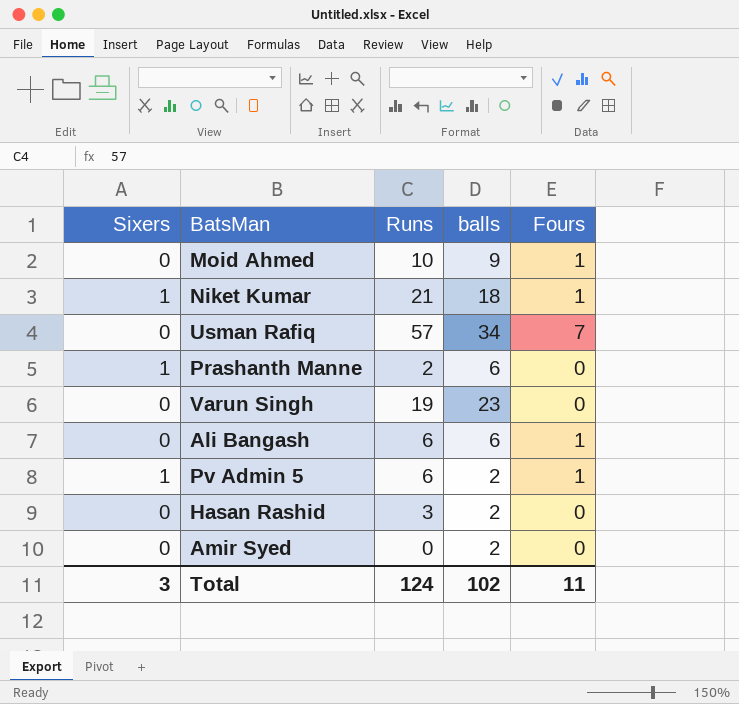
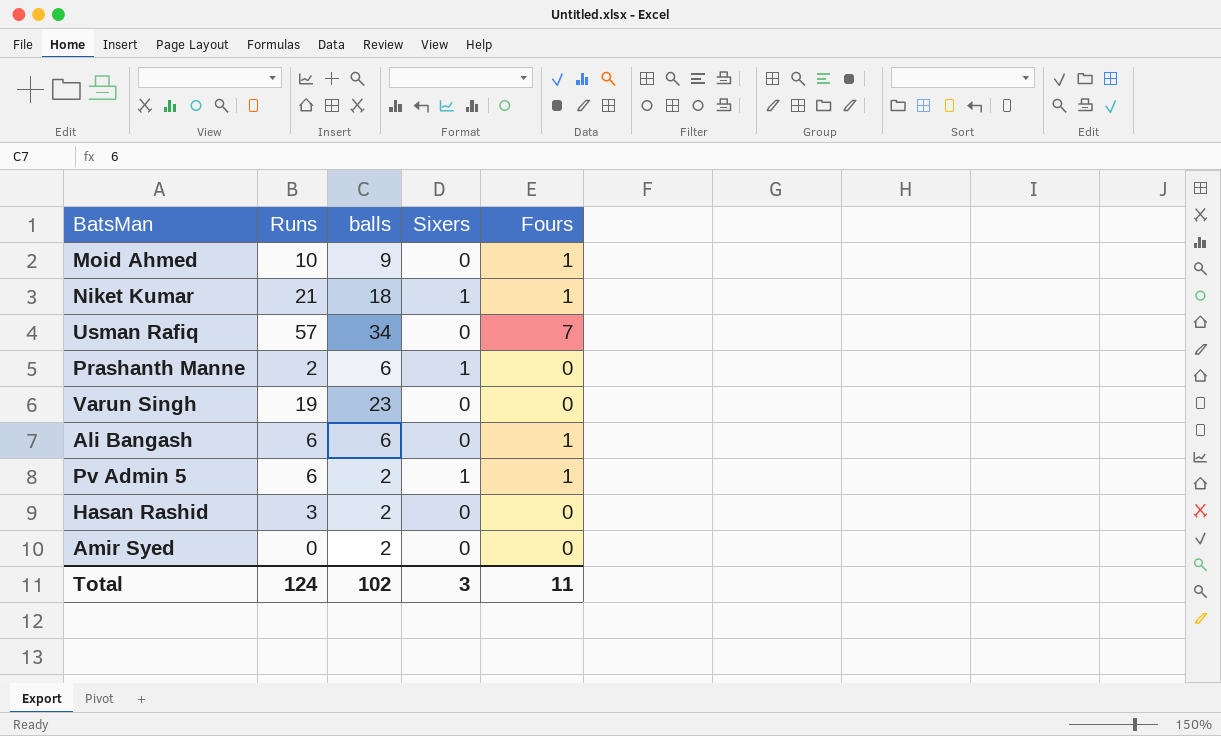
column Sixers | position: 1 -> 4

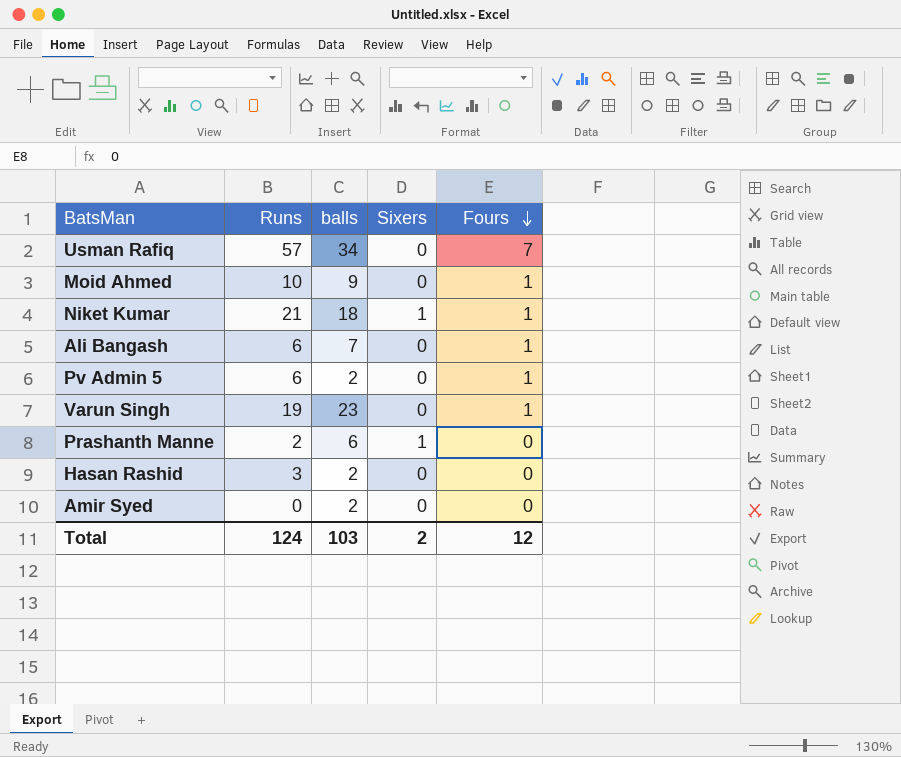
row order: none -> Fours descending
Ali Bangash | balls: 6 -> 7
Pv Admin 5 | Sixers: 1 -> 0
Varun Singh | Fours: 0 -> 1
Total | balls: 102 -> 103
Total | Sixers: 3 -> 2
Total | Fours: 11 -> 12

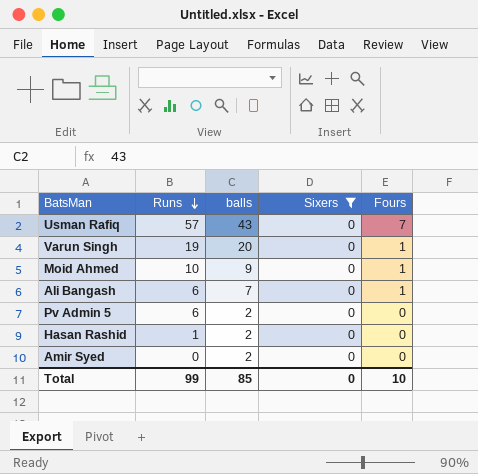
filter: none -> Sixers = 0
row order: Fours descending -> Runs descending
Usman Rafiq | balls: 34 -> 43
Varun Singh | balls: 23 -> 20
Pv Admin 5 | Fours: 1 -> 0
Hasan Rashid | Runs: 3 -> 1
Total | Runs: 124 -> 99
Total | balls: 103 -> 85
Total | Sixers: 2 -> 0
Total | Fours: 12 -> 10

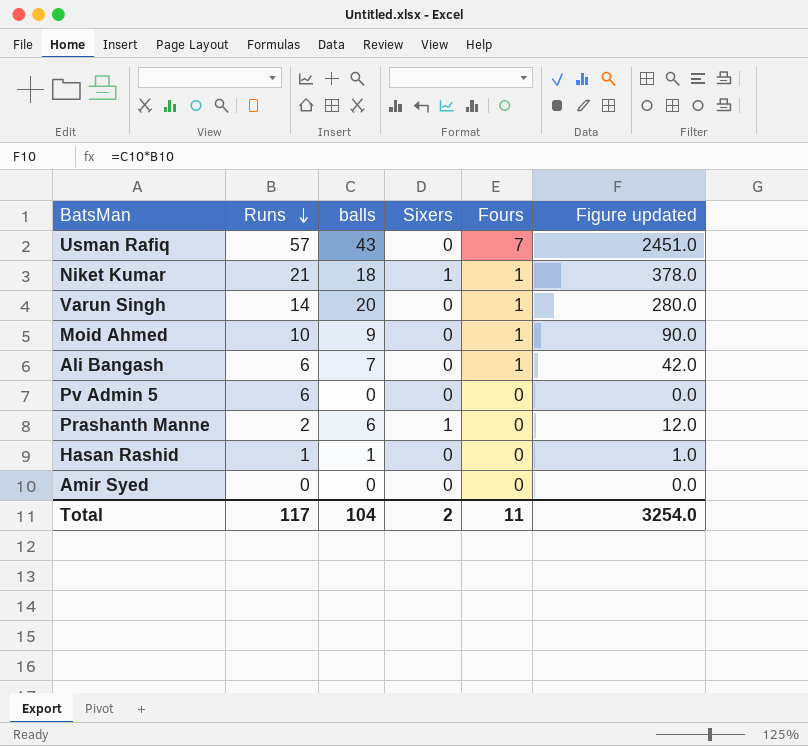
filter: Sixers = 0 -> none
column Figure updated | formula: none -> [Runs] * [balls]
Varun Singh | Runs: 19 -> 14
Pv Admin 5 | balls: 2 -> 0
Hasan Rashid | balls: 2 -> 1
Amir Syed | balls: 2 -> 0
Total | Runs: 99 -> 117
Total | balls: 85 -> 104
Total | Sixers: 0 -> 2
Total | Fours: 10 -> 11

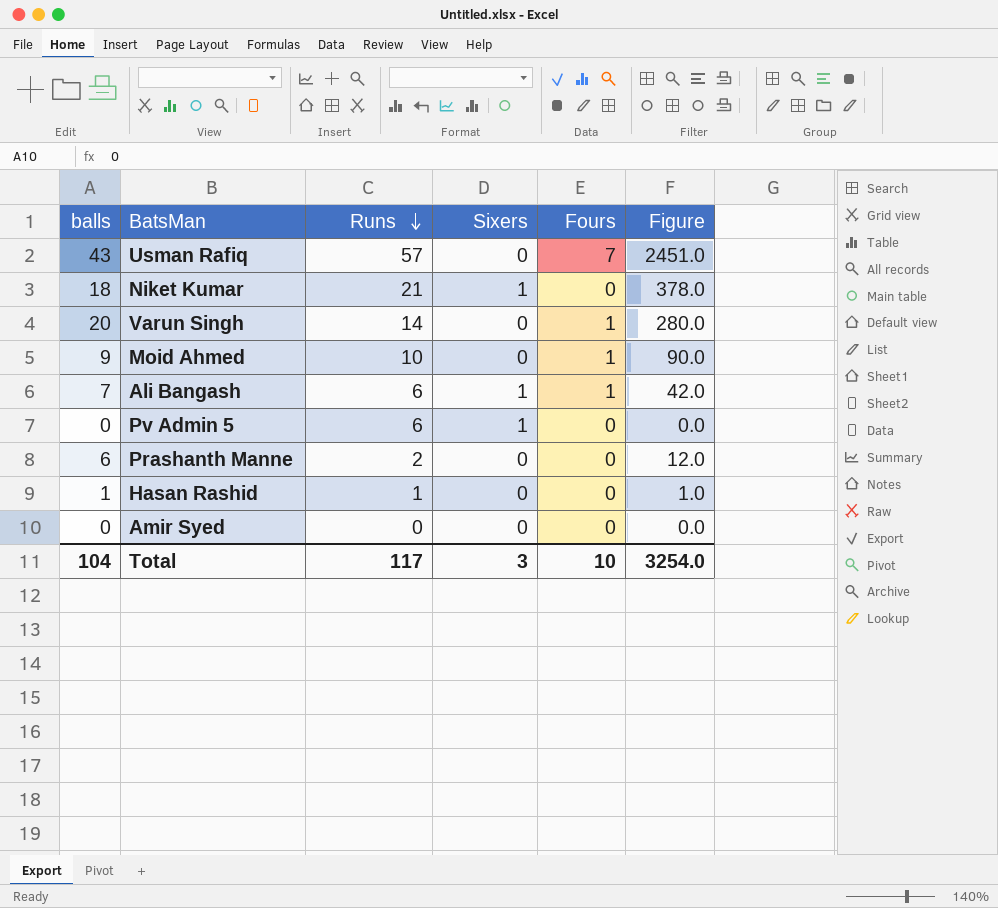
column balls | position: 3 -> 1
column name: Figure updated -> Figure
Niket Kumar | Fours: 1 -> 0
Ali Bangash | Sixers: 0 -> 1
Pv Admin 5 | Sixers: 0 -> 1
Prashanth Manne | Sixers: 1 -> 0
Total | Sixers: 2 -> 3
Total | Fours: 11 -> 10

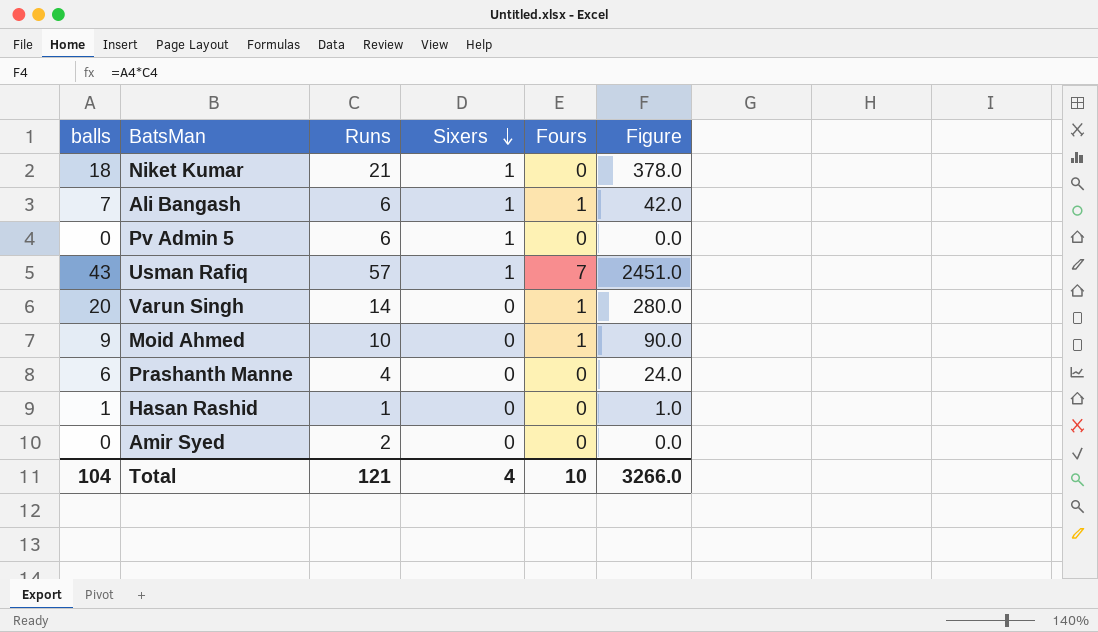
row order: Runs descending -> Sixers descending
Usman Rafiq | Sixers: 0 -> 1
Prashanth Manne | Runs: 2 -> 4
Prashanth Manne | Figure: 12.0 -> 24.0
Amir Syed | Runs: 0 -> 2
Total | Runs: 117 -> 121
Total | Sixers: 3 -> 4
Total | Figure: 3254.0 -> 3266.0

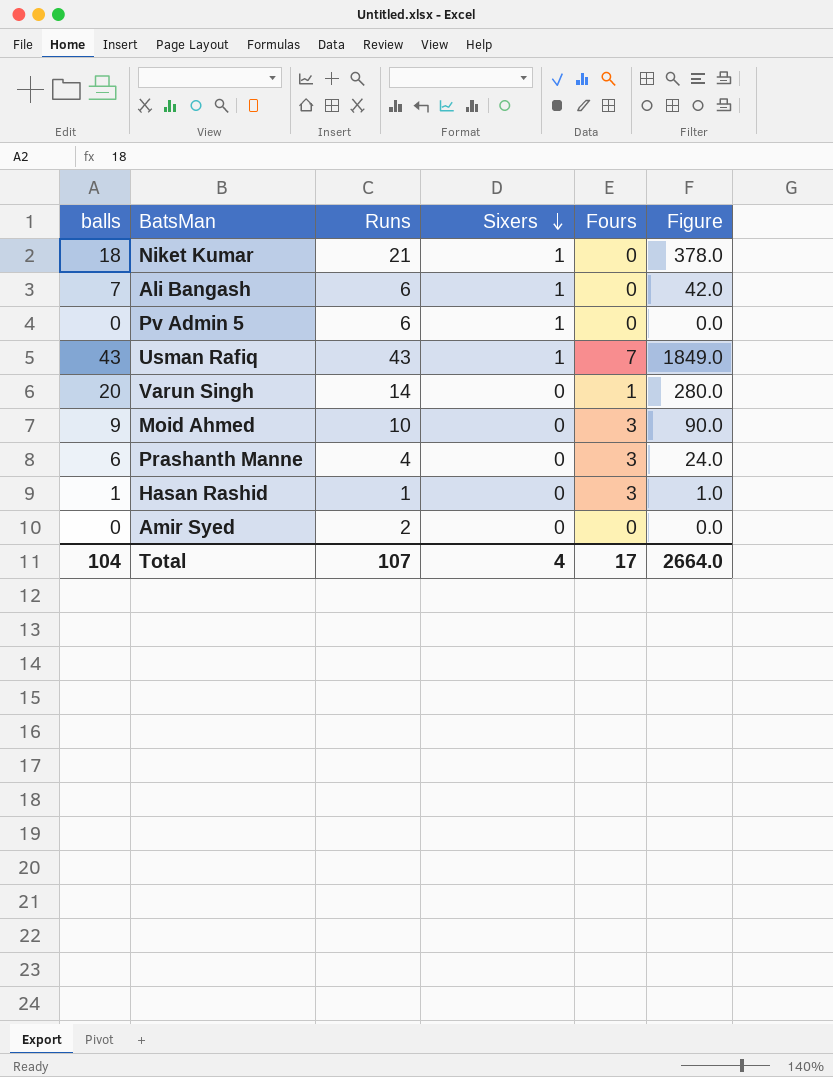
Ali Bangash | Fours: 1 -> 0
Usman Rafiq | Runs: 57 -> 43
Usman Rafiq | Figure: 2451.0 -> 1849.0
Moid Ahmed | Fours: 1 -> 3
Prashanth Manne | Fours: 0 -> 3
Hasan Rashid | Fours: 0 -> 3
Total | Runs: 121 -> 107
Total | Fours: 10 -> 17
Total | Figure: 3266.0 -> 2664.0

